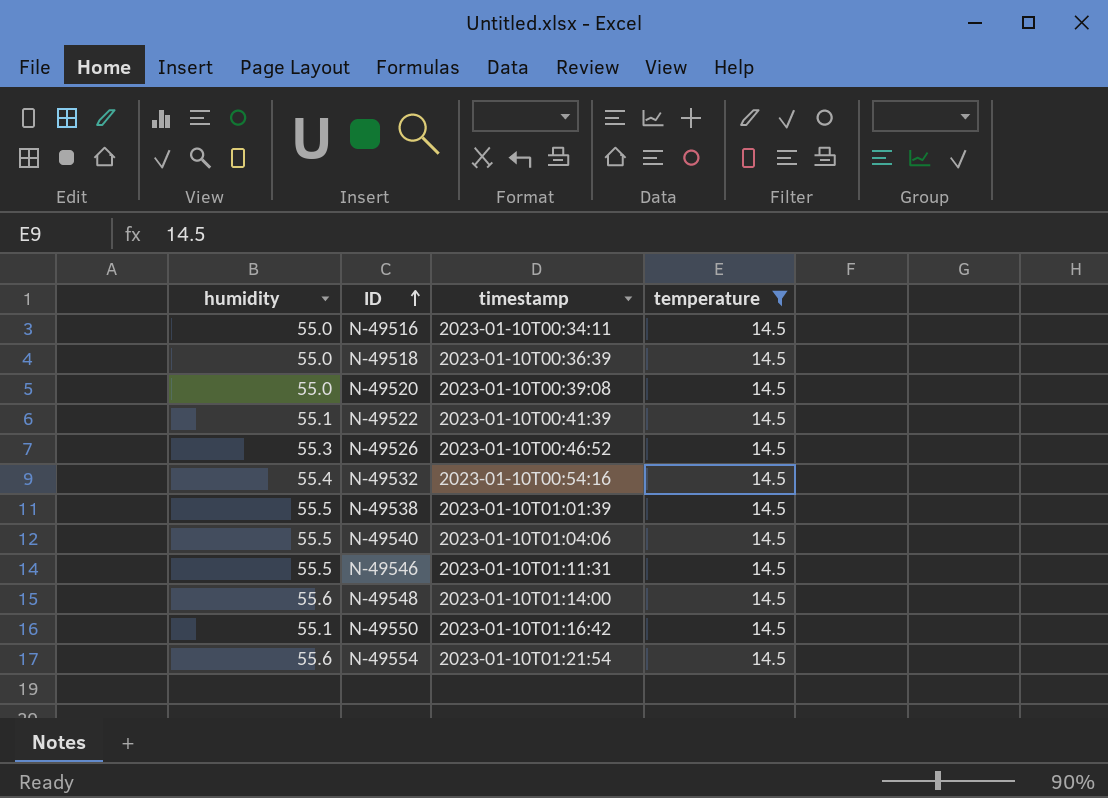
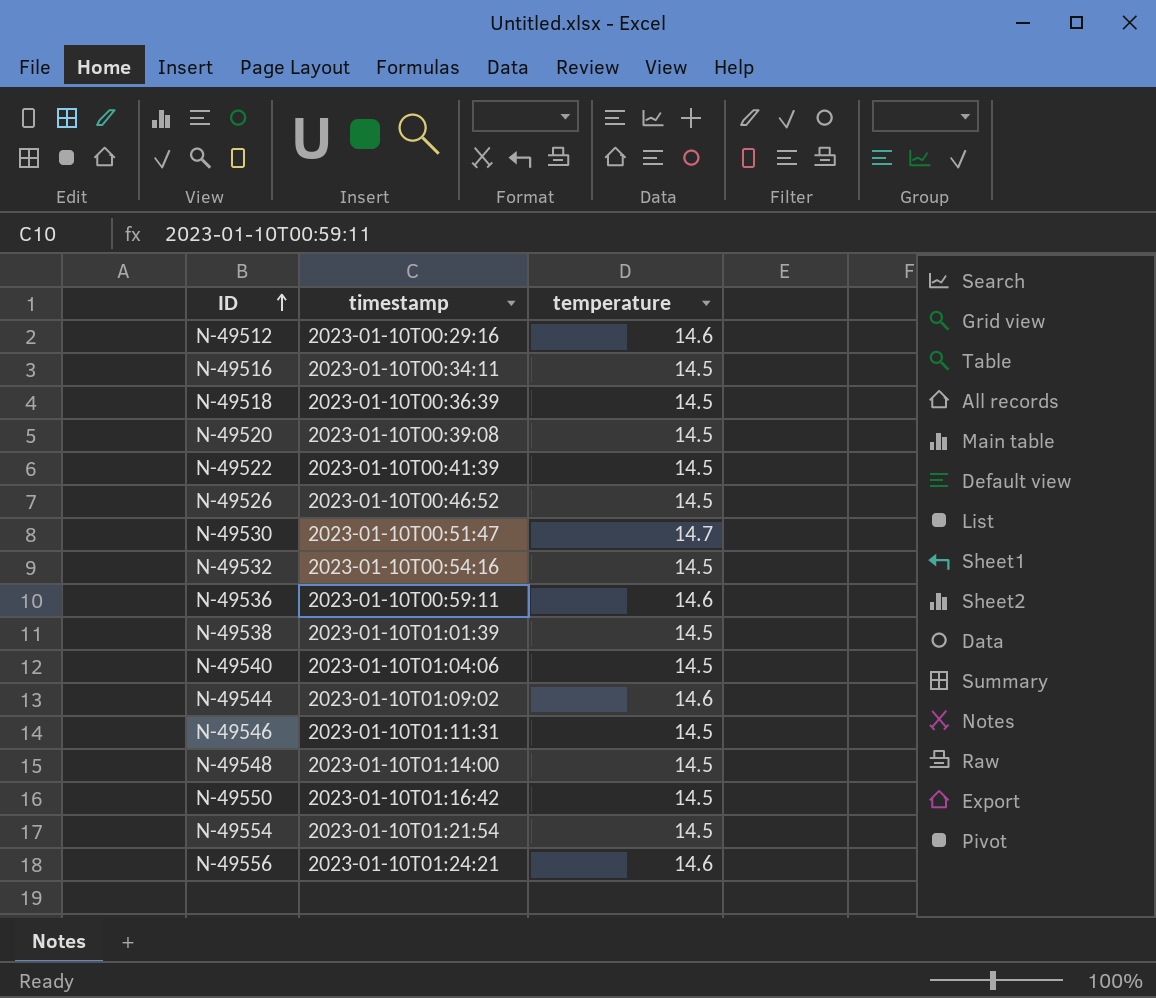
filter: temperature = 14.5 -> none
column humidity | position: 1 -> none

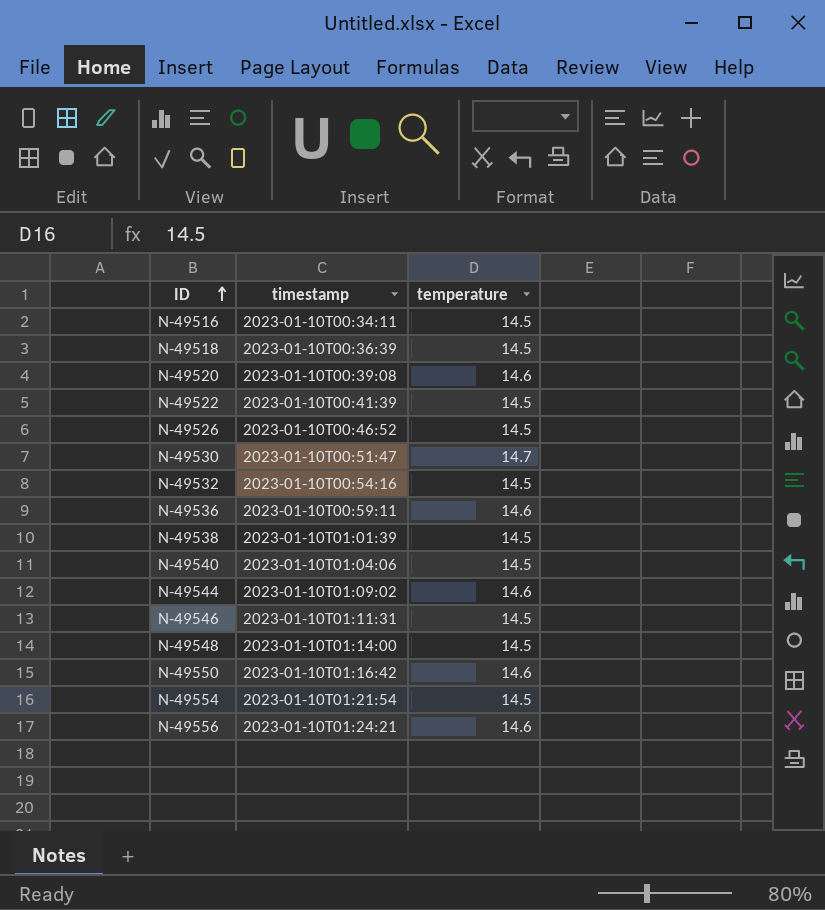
row N-49512: 2023-01-10T00:29:16 | 14.6 -> none
N-49520 | temperature: 14.5 -> 14.6
N-49550 | temperature: 14.5 -> 14.6

